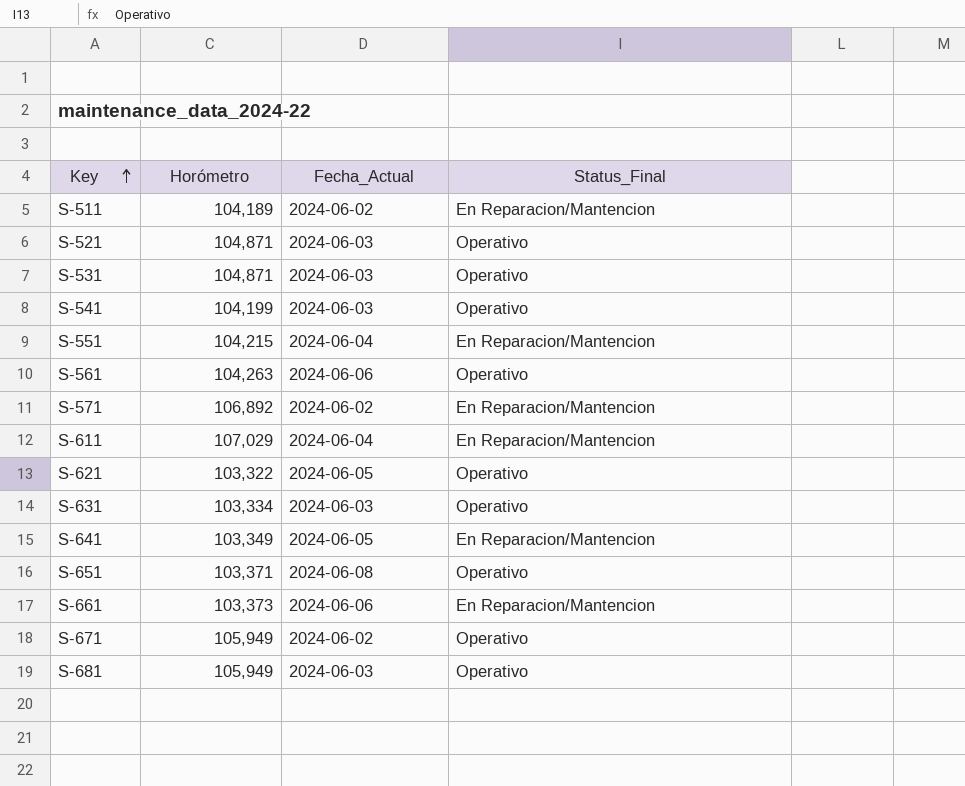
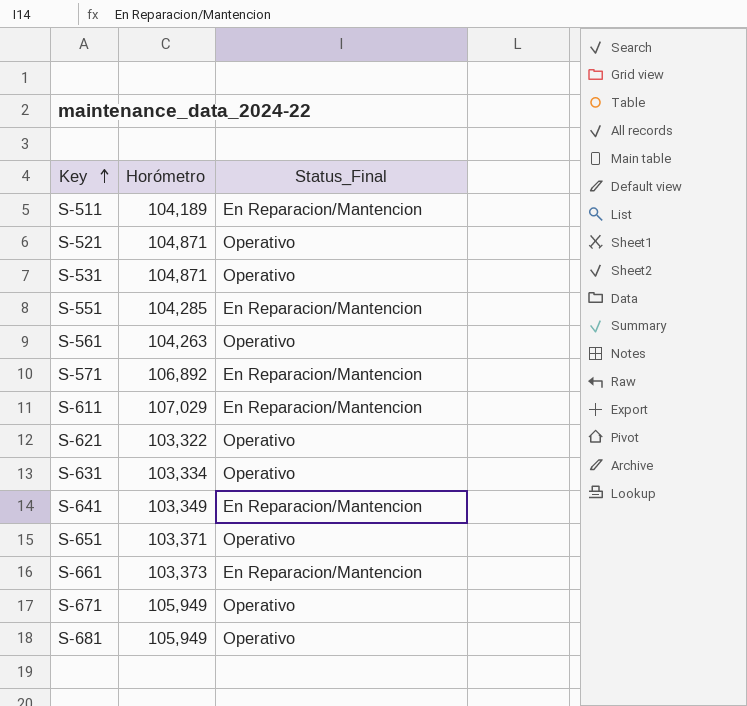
column Fecha_Actual | position: 3 -> none
row S-541: 104,199 | 2024-06-03 | Operativo -> none
S-551 | Horómetro: 104,215 -> 104,285

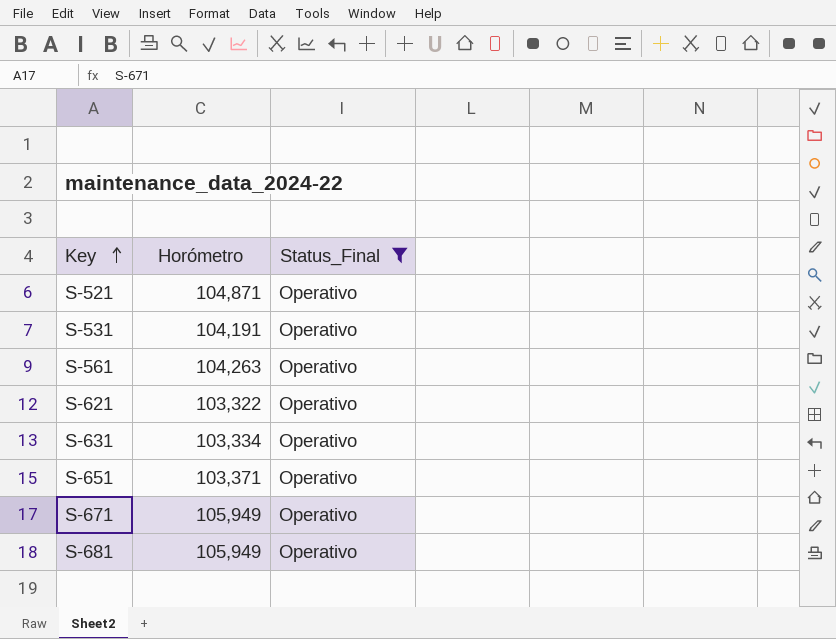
filter: none -> Status_Final = Operativo
S-531 | Horómetro: 104,871 -> 104,191

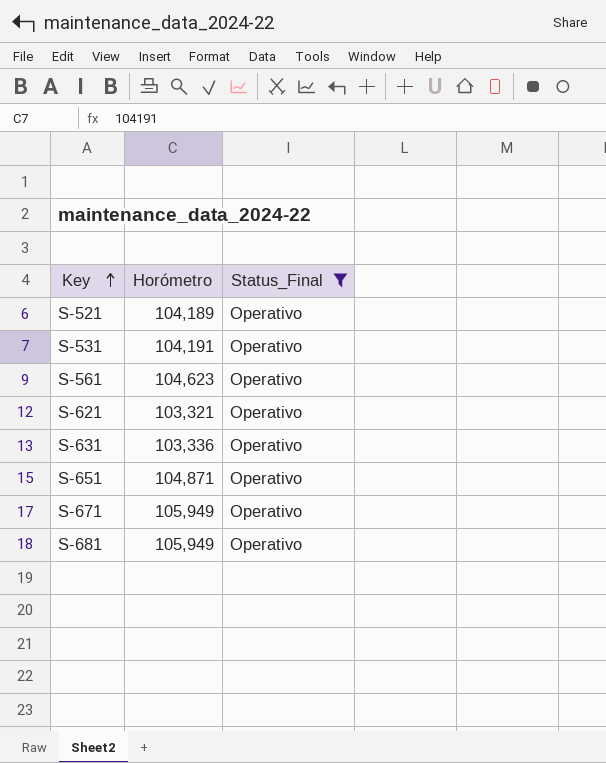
S-521 | Horómetro: 104,871 -> 104,189
S-561 | Horómetro: 104,263 -> 104,623
S-621 | Horómetro: 103,322 -> 103,321
S-631 | Horómetro: 103,334 -> 103,336
S-651 | Horómetro: 103,371 -> 104,871

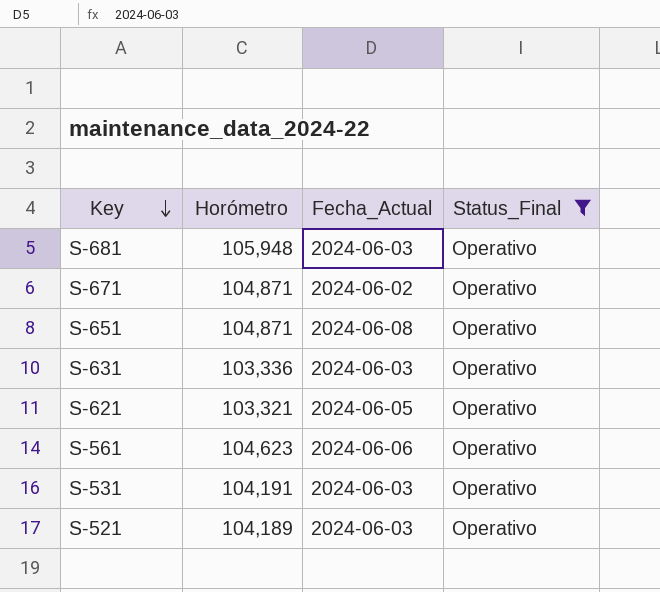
row order: Key ascending -> Key descending
column Fecha_Actual | position: none -> 3
S-681 | Horómetro: 105,949 -> 105,948
S-671 | Horómetro: 105,949 -> 104,871

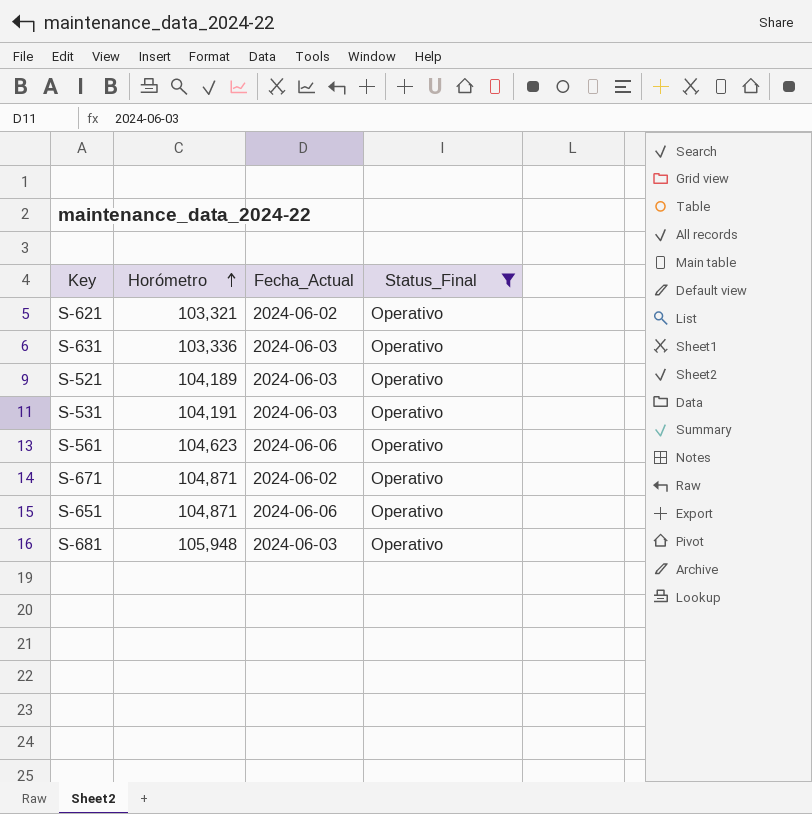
row order: Key descending -> Horómetro ascending
S-621 | Fecha_Actual: 2024-06-05 -> 2024-06-02
S-651 | Fecha_Actual: 2024-06-08 -> 2024-06-06

